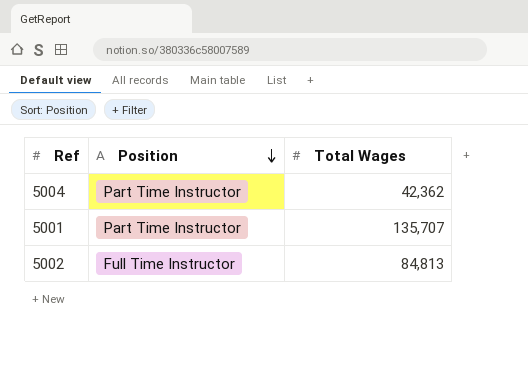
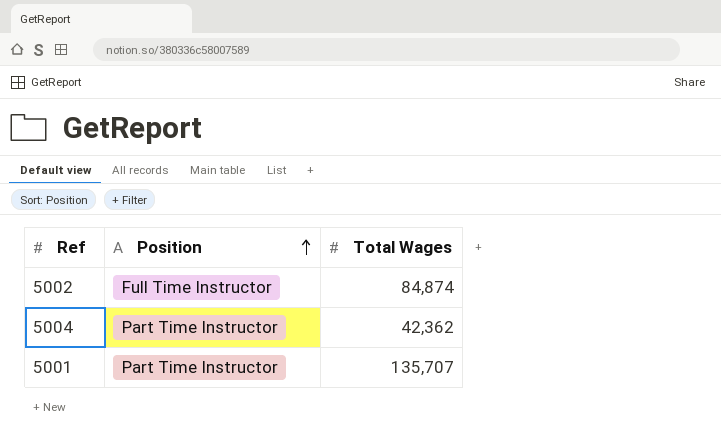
row order: Position descending -> Position ascending
5002 | Total Wages: 84,813 -> 84,874

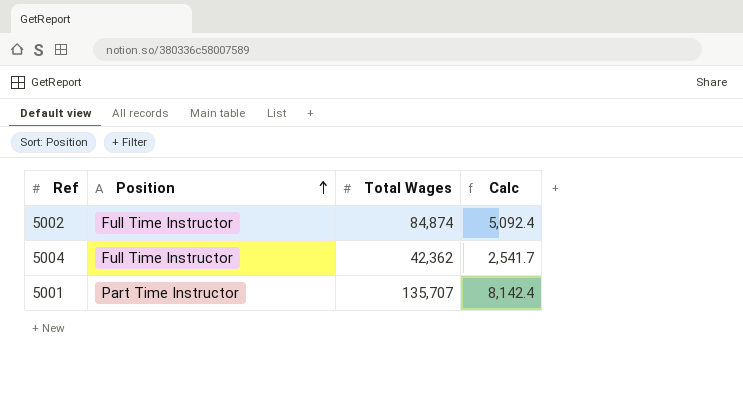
column Calc | formula: none -> [Total Wages] * 0.06
5004 | Position: Part Time Instructor -> Full Time Instructor

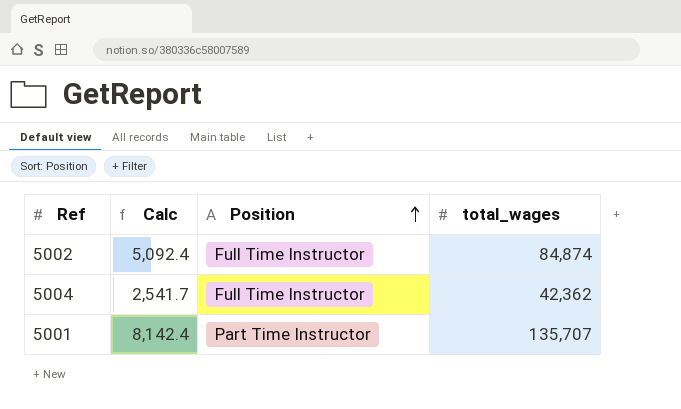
column Calc | position: 4 -> 2
column name: Total Wages -> total_wages

